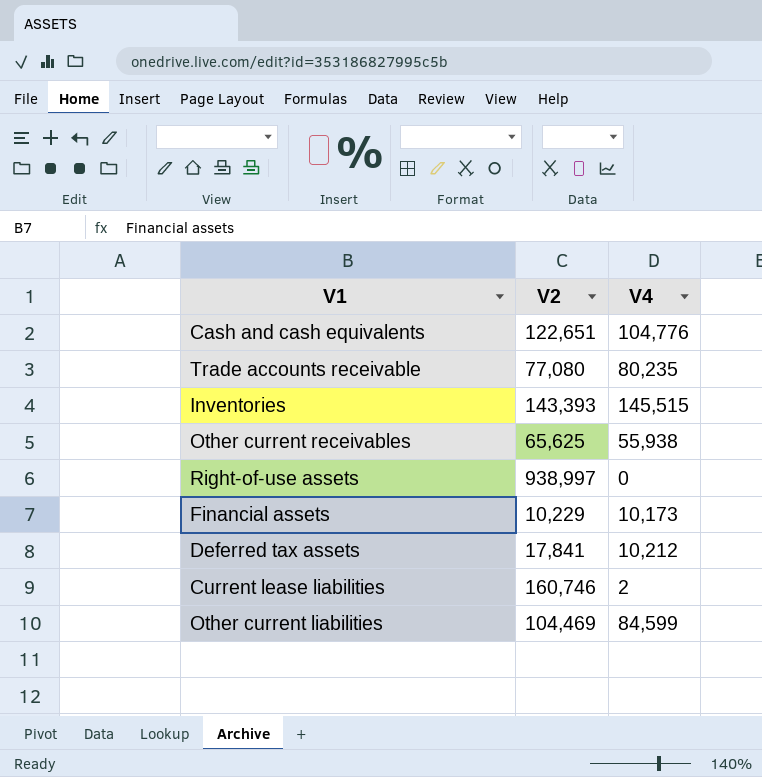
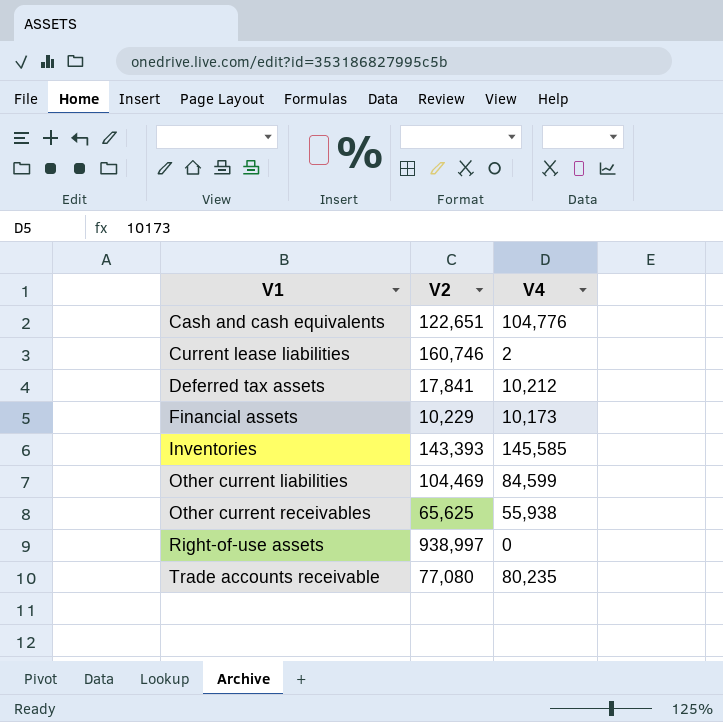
row order: none -> V1 ascending
Inventories | V4: 145,515 -> 145,585

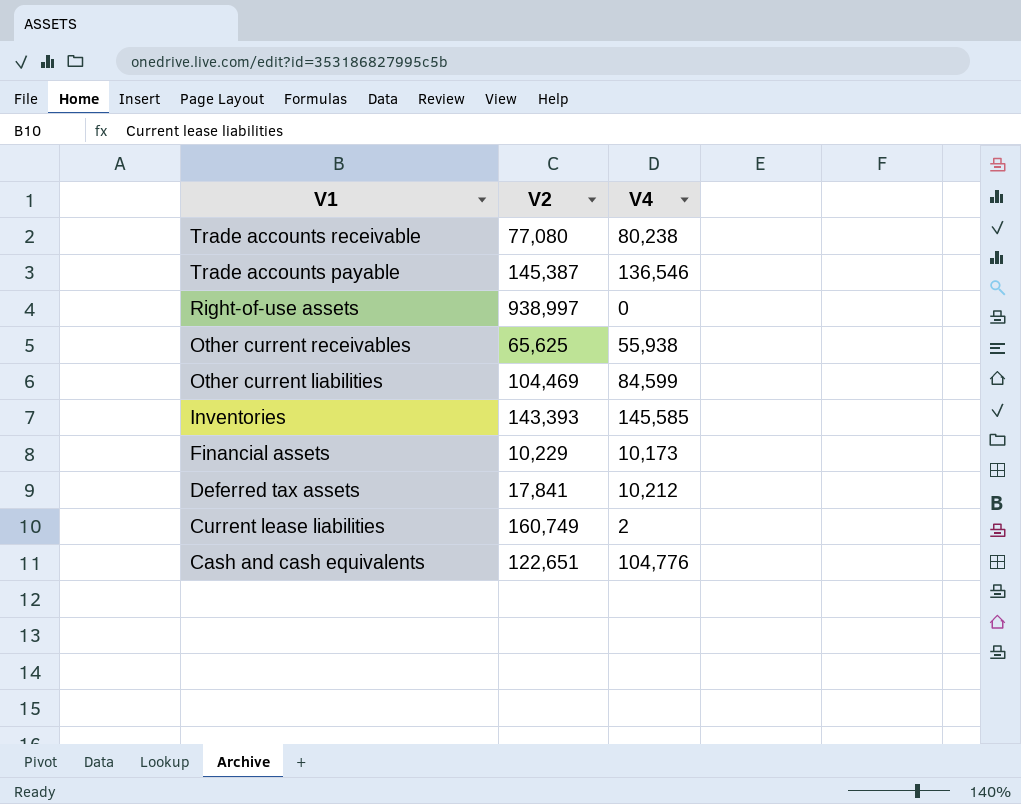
row order: V1 ascending -> V1 descending
Trade accounts receivable | V4: 80,235 -> 80,238
row Trade accounts payable: none -> 145,387 | 136,546
Current lease liabilities | V2: 160,746 -> 160,749

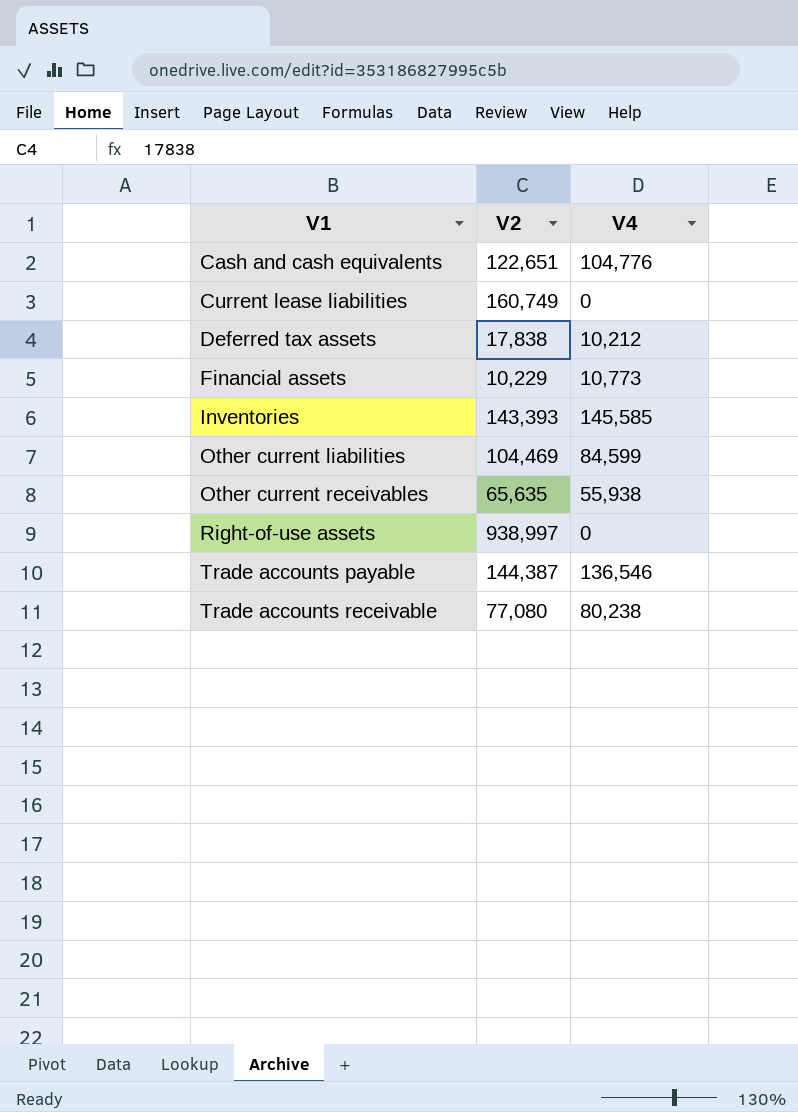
row order: V1 descending -> V1 ascending
Current lease liabilities | V4: 2 -> 0
Deferred tax assets | V2: 17,841 -> 17,838
Financial assets | V4: 10,173 -> 10,773
Other current receivables | V2: 65,625 -> 65,635
Trade accounts payable | V2: 145,387 -> 144,387

